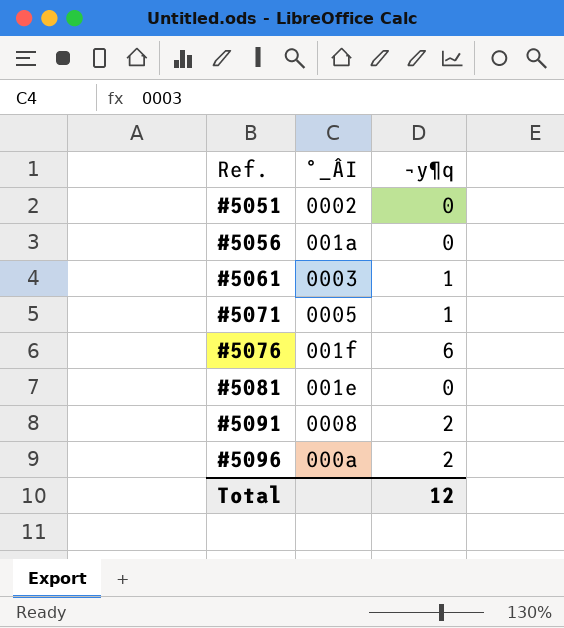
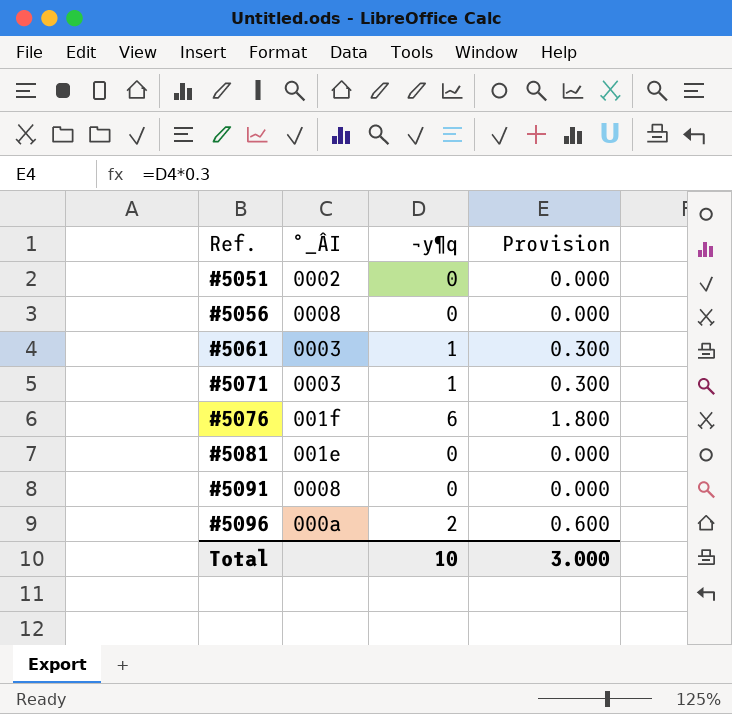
column Provision | formula: none -> [¬y¶q] * 0.3
#5056 | °_ÂI: 001a -> 0008
#5071 | °_ÂI: 0005 -> 0003
#5091 | ¬y¶q: 2 -> 0
Total | ¬y¶q: 12 -> 10

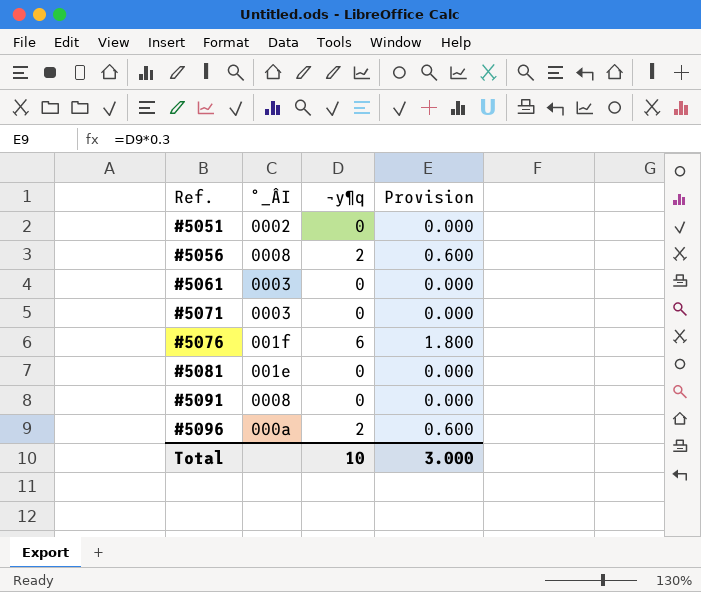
#5056 | ¬y¶q: 0 -> 2
#5056 | Provision: 0.000 -> 0.600
#5061 | ¬y¶q: 1 -> 0
#5061 | Provision: 0.300 -> 0.000
#5071 | ¬y¶q: 1 -> 0
#5071 | Provision: 0.300 -> 0.000

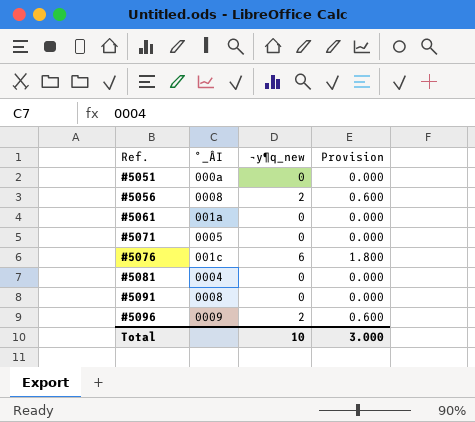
column name: ¬y¶q -> ¬y¶q_new
#5051 | °_ÂI: 0002 -> 000a
#5061 | °_ÂI: 0003 -> 001a
#5071 | °_ÂI: 0003 -> 0005
#5076 | °_ÂI: 001f -> 001c
#5081 | °_ÂI: 001e -> 0004
#5096 | °_ÂI: 000a -> 0009

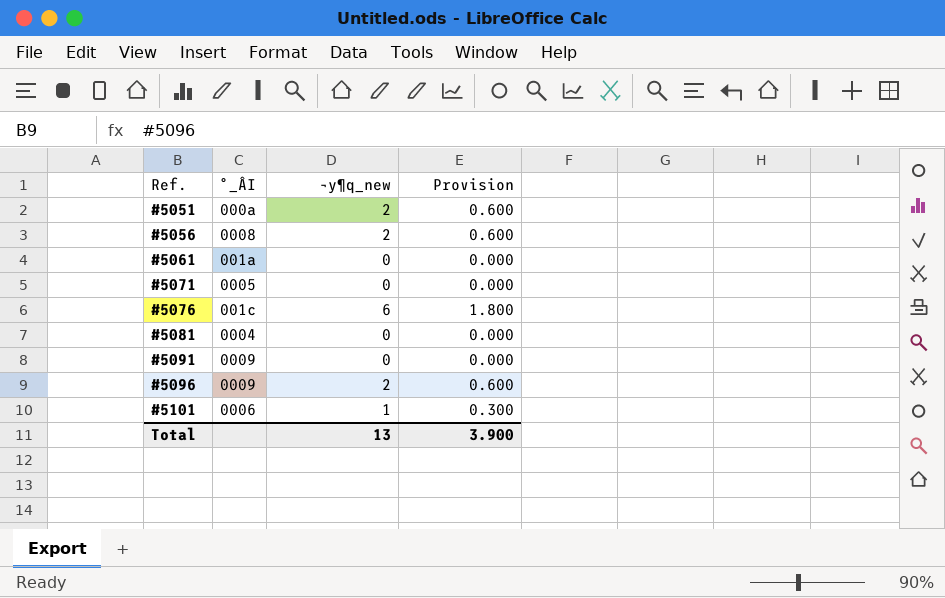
#5051 | ¬y¶q_new: 0 -> 2
#5051 | Provision: 0.000 -> 0.600
#5091 | °_ÂI: 0008 -> 0009
row #5101: none -> 0006 | 1 | 0.300
Total | ¬y¶q_new: 10 -> 13
Total | Provision: 3.000 -> 3.900

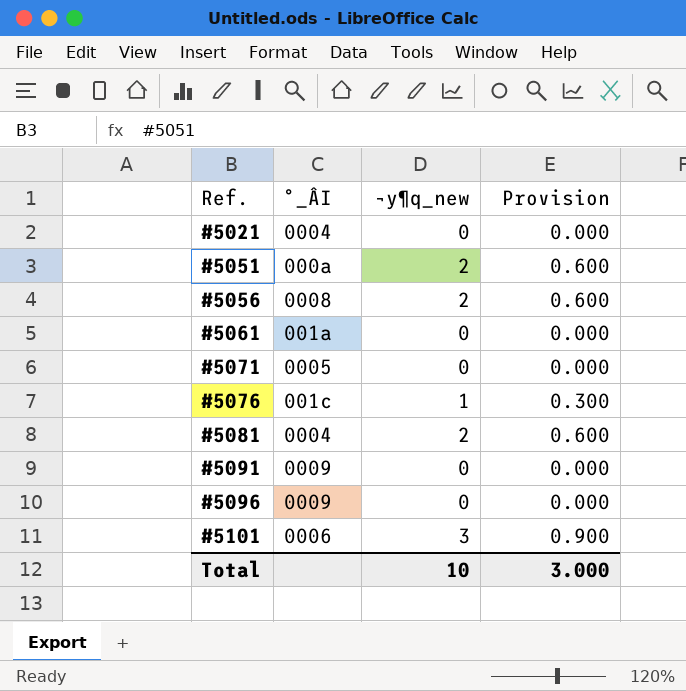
row #5021: none -> 0004 | 0 | 0.000
#5076 | ¬y¶q_new: 6 -> 1
#5076 | Provision: 1.800 -> 0.300
#5081 | ¬y¶q_new: 0 -> 2
#5081 | Provision: 0.000 -> 0.600
#5096 | ¬y¶q_new: 2 -> 0
#5096 | Provision: 0.600 -> 0.000
#5101 | ¬y¶q_new: 1 -> 3
#5101 | Provision: 0.300 -> 0.900
Total | ¬y¶q_new: 13 -> 10
Total | Provision: 3.900 -> 3.000

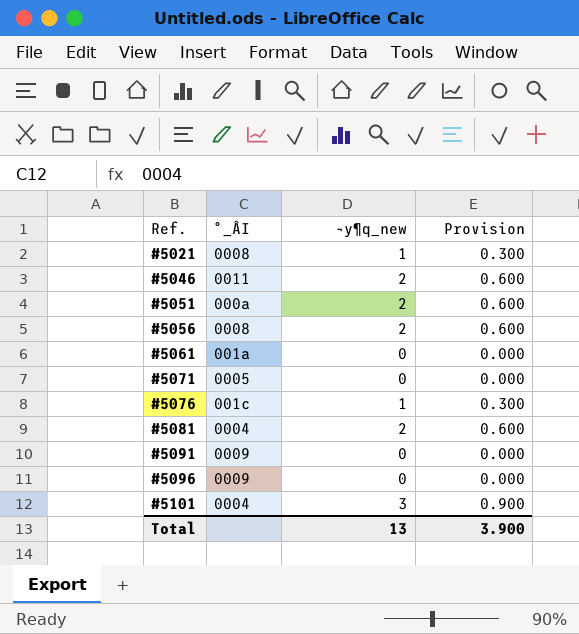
#5021 | °_ÂI: 0004 -> 0008
#5021 | ¬y¶q_new: 0 -> 1
#5021 | Provision: 0.000 -> 0.300
row #5046: none -> 0011 | 2 | 0.600
#5101 | °_ÂI: 0006 -> 0004
Total | ¬y¶q_new: 10 -> 13
Total | Provision: 3.000 -> 3.900

